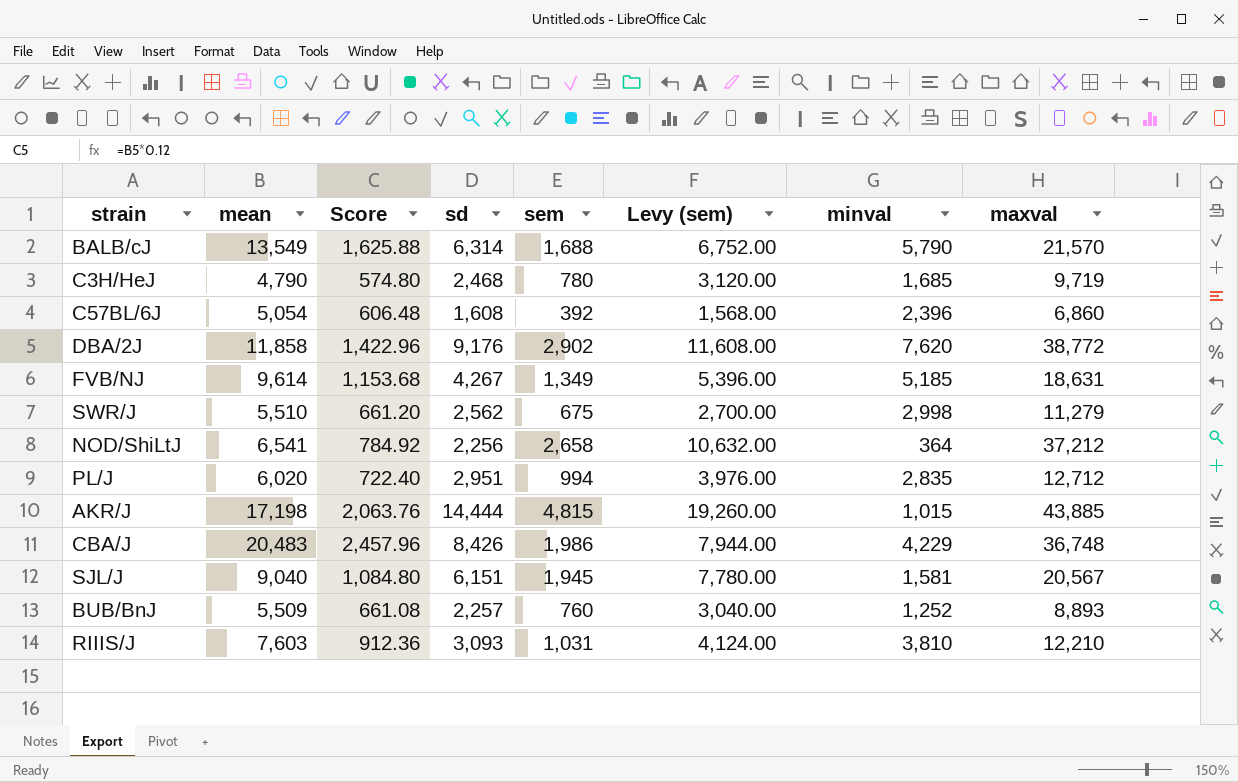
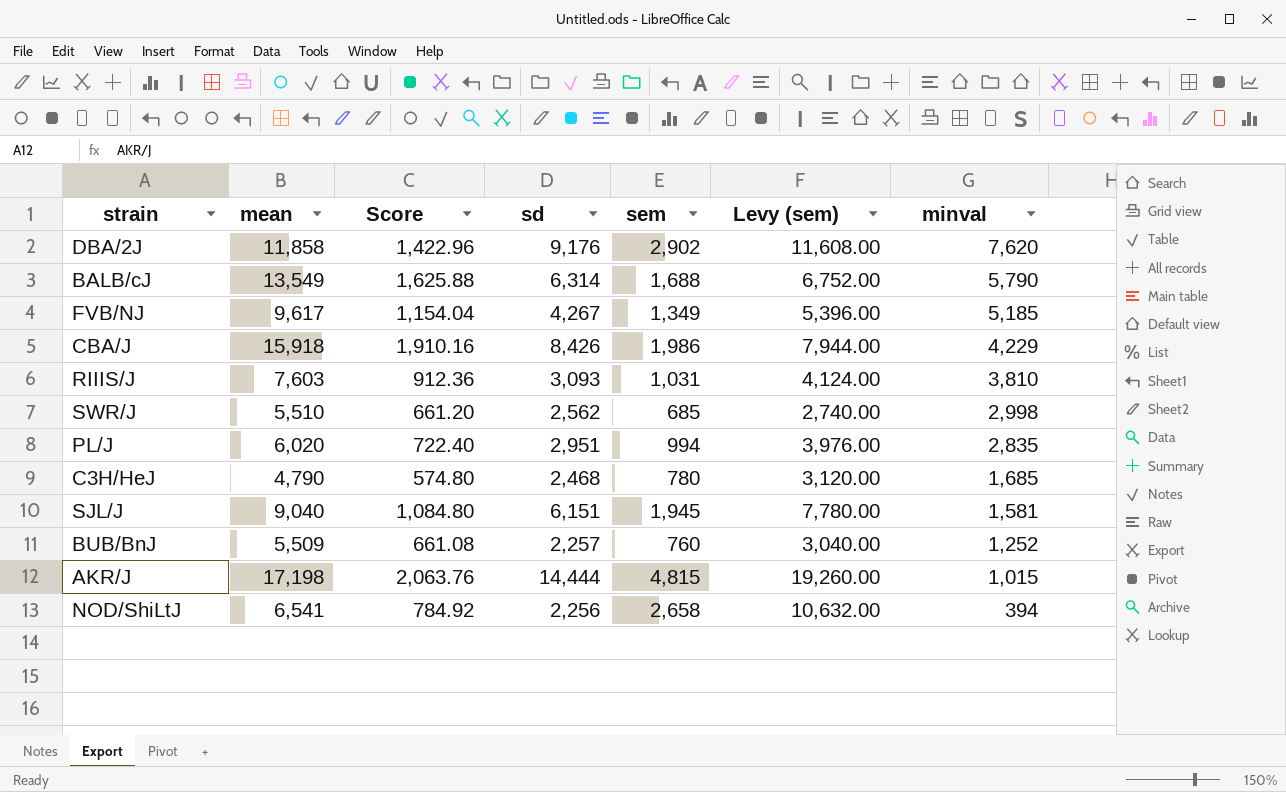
row order: none -> minval descending
column maxval | position: 8 -> none
row C57BL/6J: 5,054 | 606.48 | 1,608 | 392 | 1,568.00 | 2,396 | 6,860 -> none
FVB/NJ | mean: 9,614 -> 9,617
FVB/NJ | Score: 1,153.68 -> 1,154.04
CBA/J | mean: 20,483 -> 15,918
CBA/J | Score: 2,457.96 -> 1,910.16
SWR/J | sem: 675 -> 685
SWR/J | Levy (sem): 2,700.00 -> 2,740.00
NOD/ShiLtJ | minval: 364 -> 394

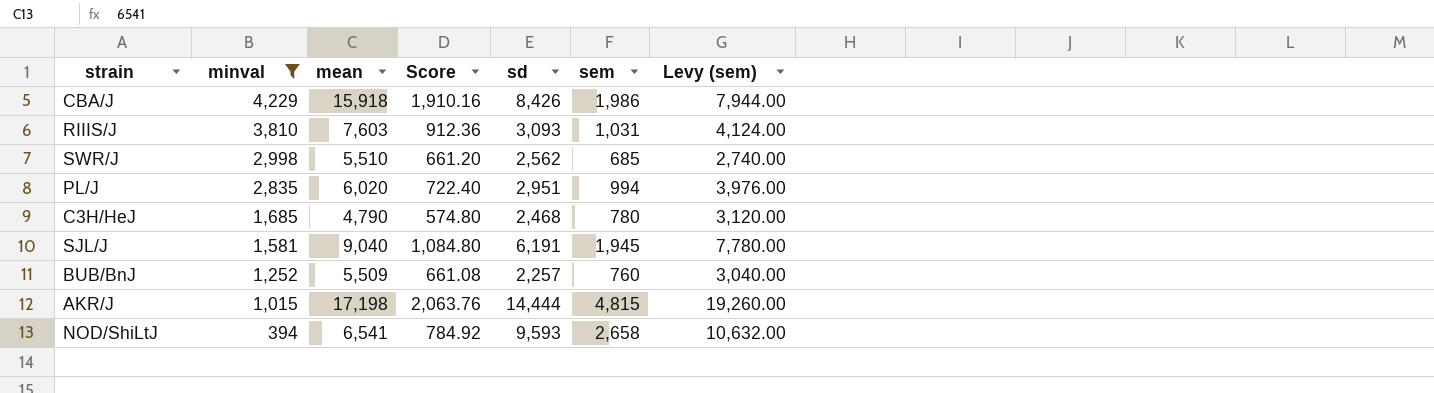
filter: none -> minval <= 4,229
column minval | position: 7 -> 2
SJL/J | sd: 6,151 -> 6,191
NOD/ShiLtJ | sd: 2,256 -> 9,593

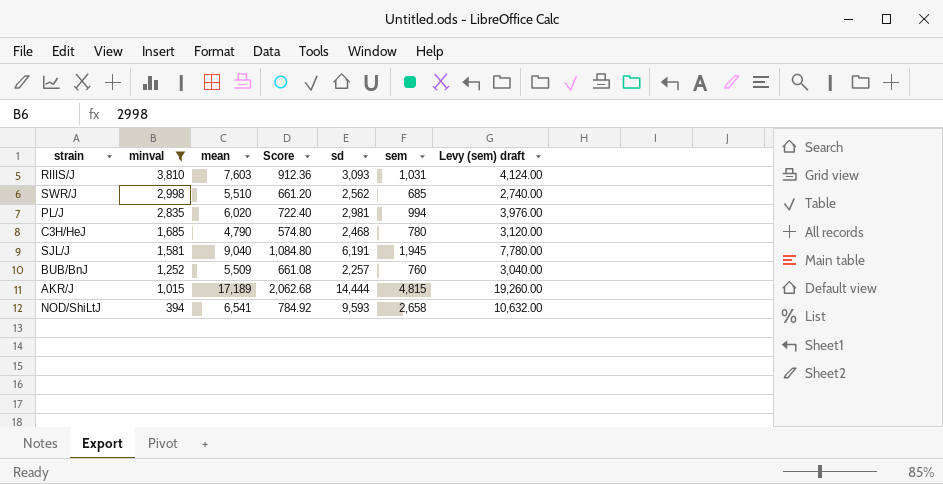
column name: Levy (sem) -> Levy (sem) draft
row CBA/J: 4,229 | 15,918 | 1,910.16 | 8,426 | 1,986 | 7,944.00 -> none
PL/J | sd: 2,951 -> 2,981
AKR/J | mean: 17,198 -> 17,189
AKR/J | Score: 2,063.76 -> 2,062.68

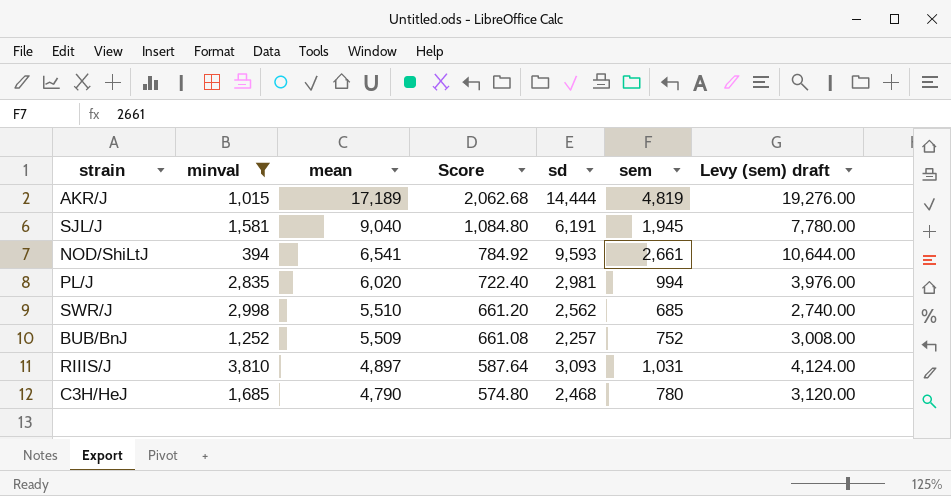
row order: minval descending -> mean descending
AKR/J | sem: 4,815 -> 4,819
AKR/J | Levy (sem) draft: 19,260.00 -> 19,276.00
NOD/ShiLtJ | sem: 2,658 -> 2,661
NOD/ShiLtJ | Levy (sem) draft: 10,632.00 -> 10,644.00
BUB/BnJ | sem: 760 -> 752
BUB/BnJ | Levy (sem) draft: 3,040.00 -> 3,008.00
RIIIS/J | mean: 7,603 -> 4,897
RIIIS/J | Score: 912.36 -> 587.64

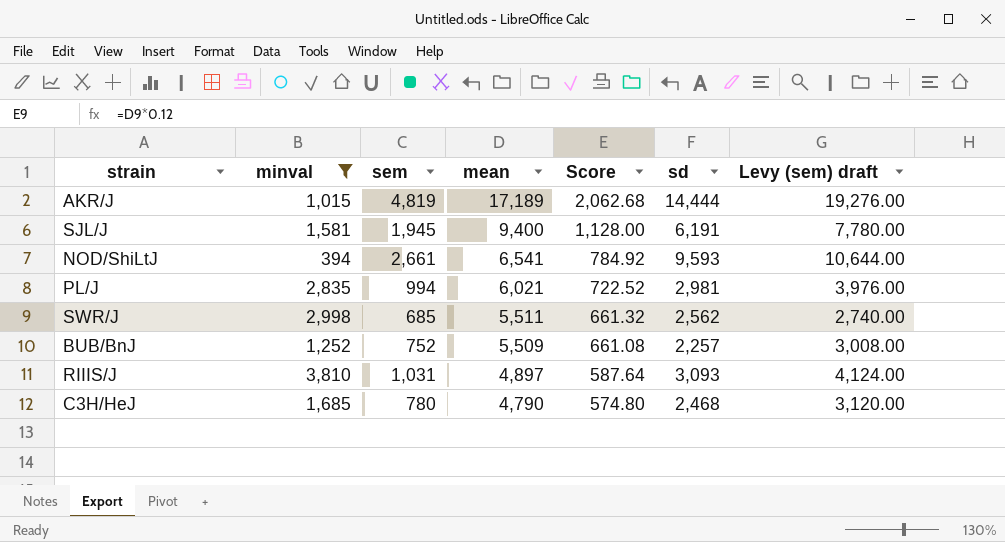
column sem | position: 6 -> 3
SJL/J | mean: 9,040 -> 9,400
SJL/J | Score: 1,084.80 -> 1,128.00
PL/J | mean: 6,020 -> 6,021
PL/J | Score: 722.40 -> 722.52
SWR/J | mean: 5,510 -> 5,511
SWR/J | Score: 661.20 -> 661.32

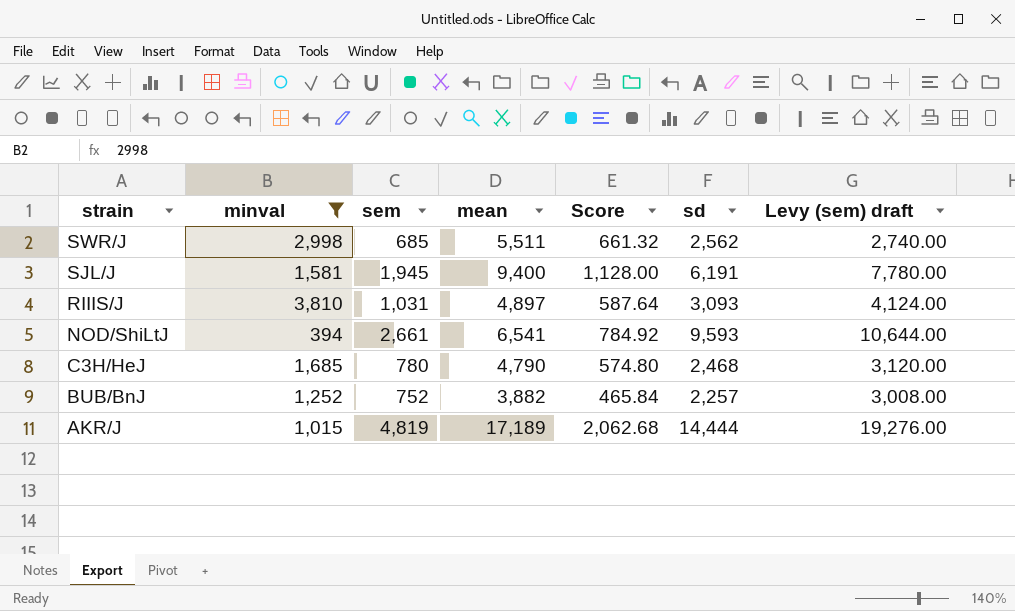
row order: mean descending -> strain descending
row PL/J: 2,835 | 994 | 6,021 | 722.52 | 2,981 | 3,976.00 -> none
BUB/BnJ | mean: 5,509 -> 3,882
BUB/BnJ | Score: 661.08 -> 465.84

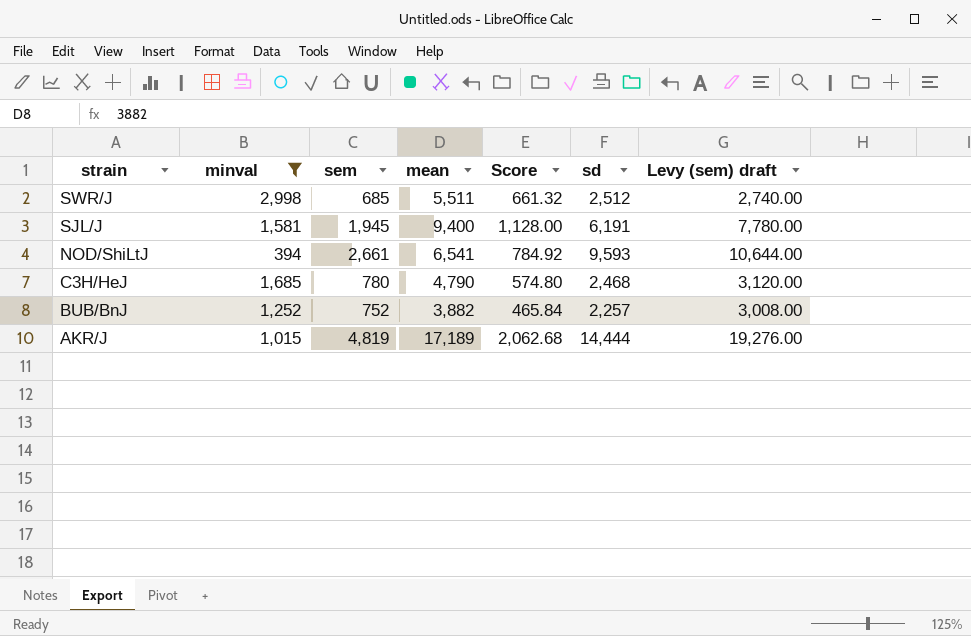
row RIIIS/J: 3,810 | 1,031 | 4,897 | 587.64 | 3,093 | 4,124.00 -> none
SWR/J | sd: 2,562 -> 2,512

